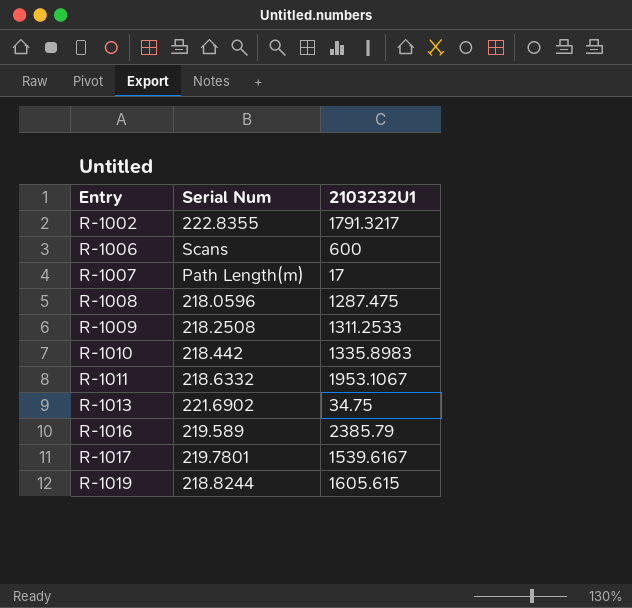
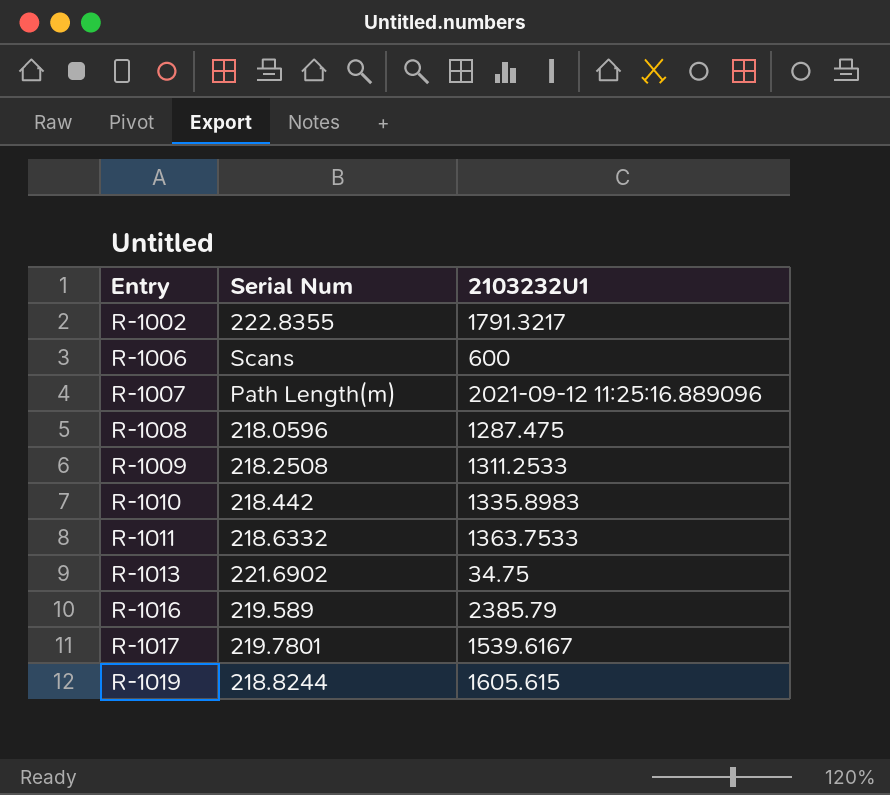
R-1007 | 2103232U1: 17 -> 2021-09-12 11:25:16.889096
R-1011 | 2103232U1: 1953.1067 -> 1363.7533

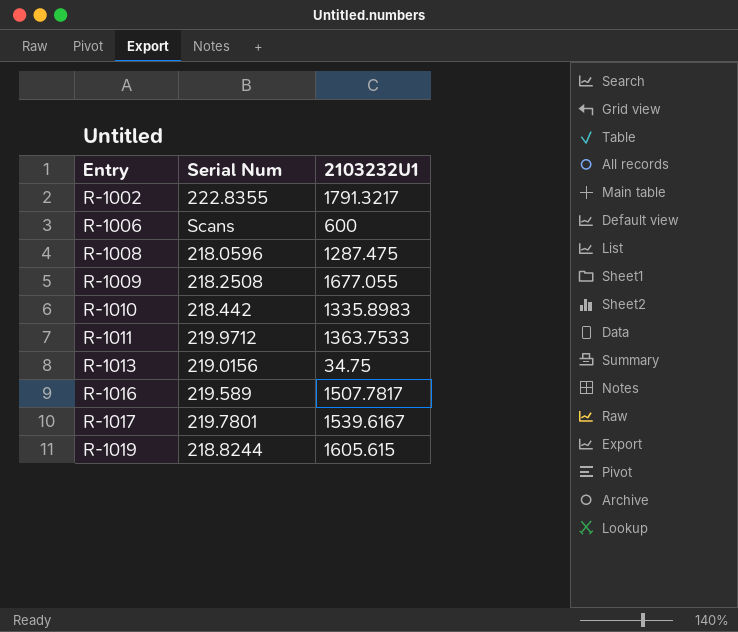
row R-1007: Path Length(m) | 2021-09-12 11:25:16.889096 -> none
R-1009 | 2103232U1: 1311.2533 -> 1677.055
R-1011 | Serial Num: 218.6332 -> 219.9712
R-1013 | Serial Num: 221.6902 -> 219.0156
R-1016 | 2103232U1: 2385.79 -> 1507.7817

